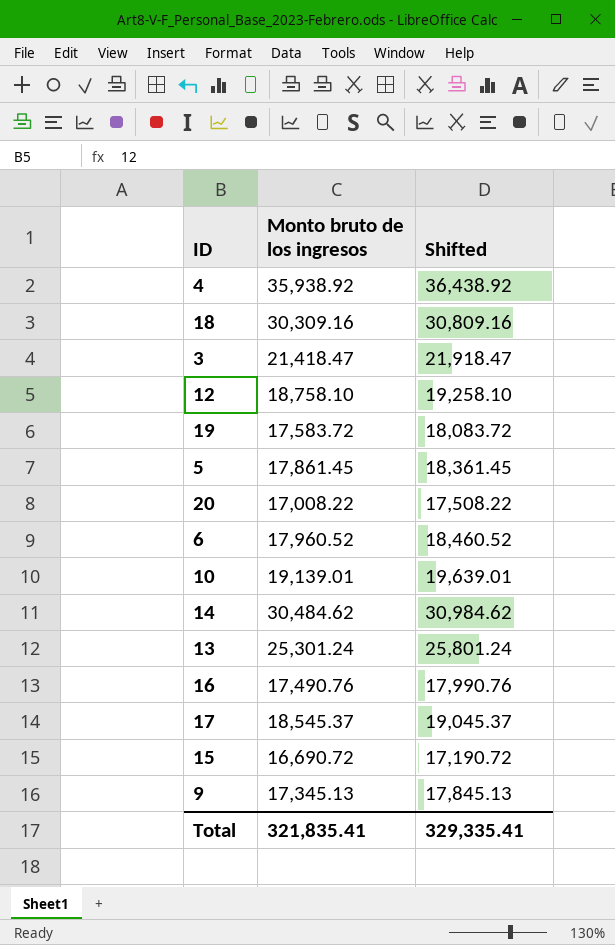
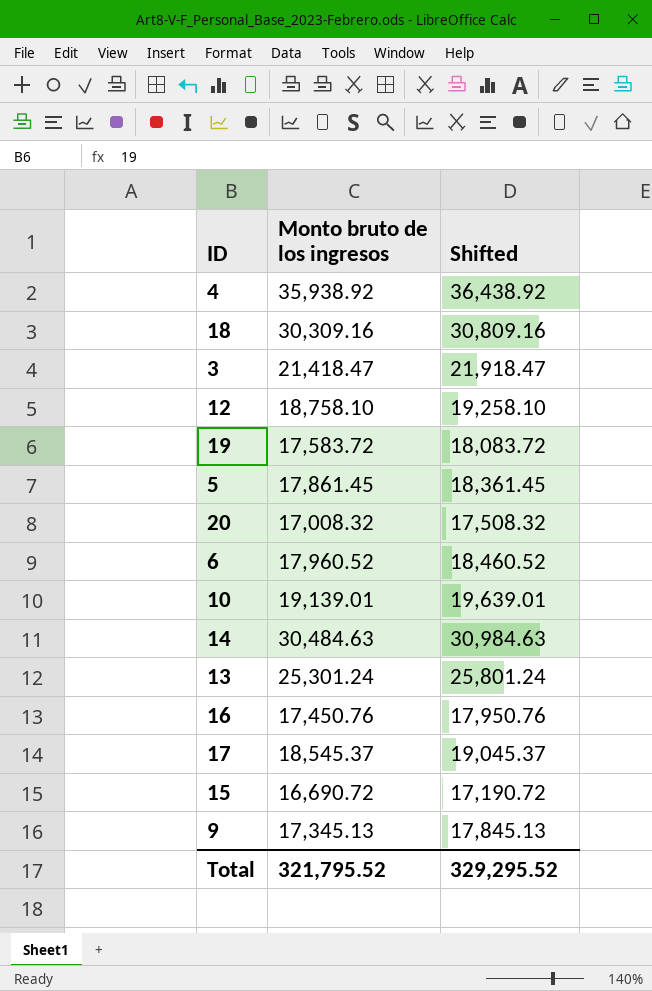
20 | Monto bruto de los ingresos: 17,008.22 -> 17,008.32
20 | Shifted: 17,508.22 -> 17,508.32
14 | Monto bruto de los ingresos: 30,484.62 -> 30,484.63
14 | Shifted: 30,984.62 -> 30,984.63
16 | Monto bruto de los ingresos: 17,490.76 -> 17,450.76
16 | Shifted: 17,990.76 -> 17,950.76
Total | Monto bruto de los ingresos: 321,835.41 -> 321,795.52
Total | Shifted: 329,335.41 -> 329,295.52

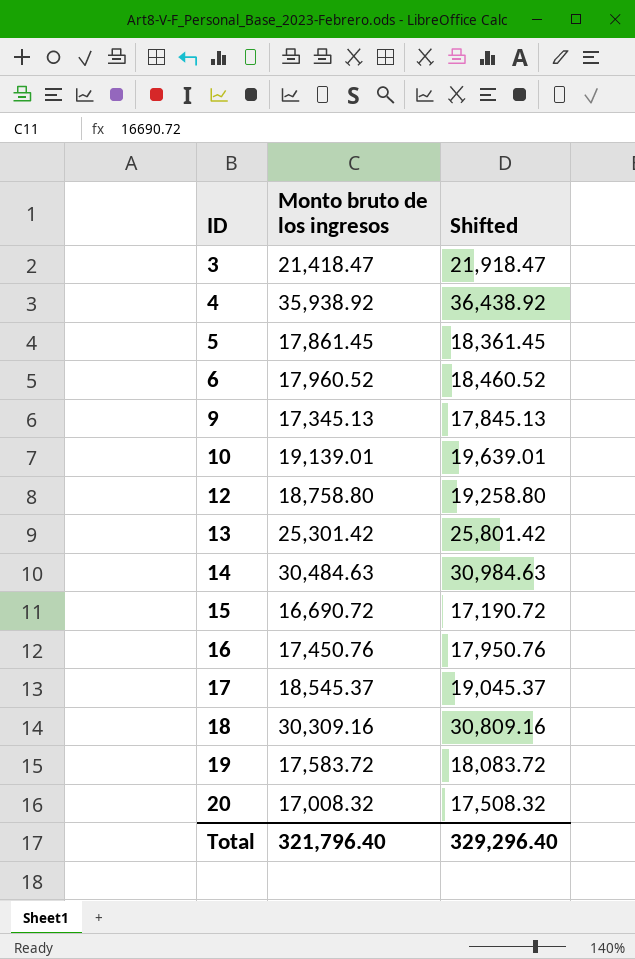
row order: none -> ID ascending
12 | Monto bruto de los ingresos: 18,758.10 -> 18,758.80
12 | Shifted: 19,258.10 -> 19,258.80
13 | Monto bruto de los ingresos: 25,301.24 -> 25,301.42
13 | Shifted: 25,801.24 -> 25,801.42
Total | Monto bruto de los ingresos: 321,795.52 -> 321,796.40
Total | Shifted: 329,295.52 -> 329,296.40

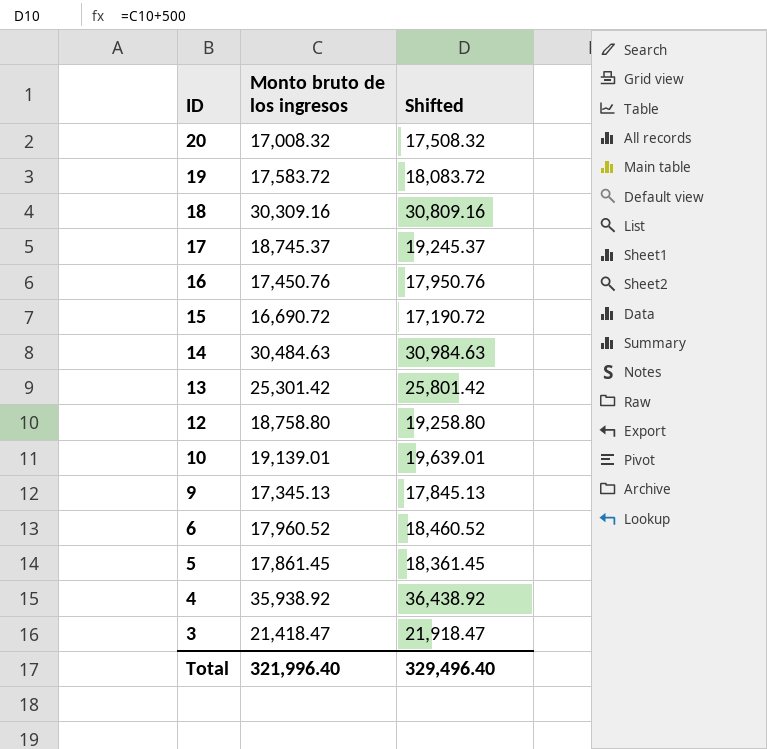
row order: ID ascending -> ID descending
17 | Monto bruto de los ingresos: 18,545.37 -> 18,745.37
17 | Shifted: 19,045.37 -> 19,245.37
Total | Monto bruto de los ingresos: 321,796.40 -> 321,996.40
Total | Shifted: 329,296.40 -> 329,496.40

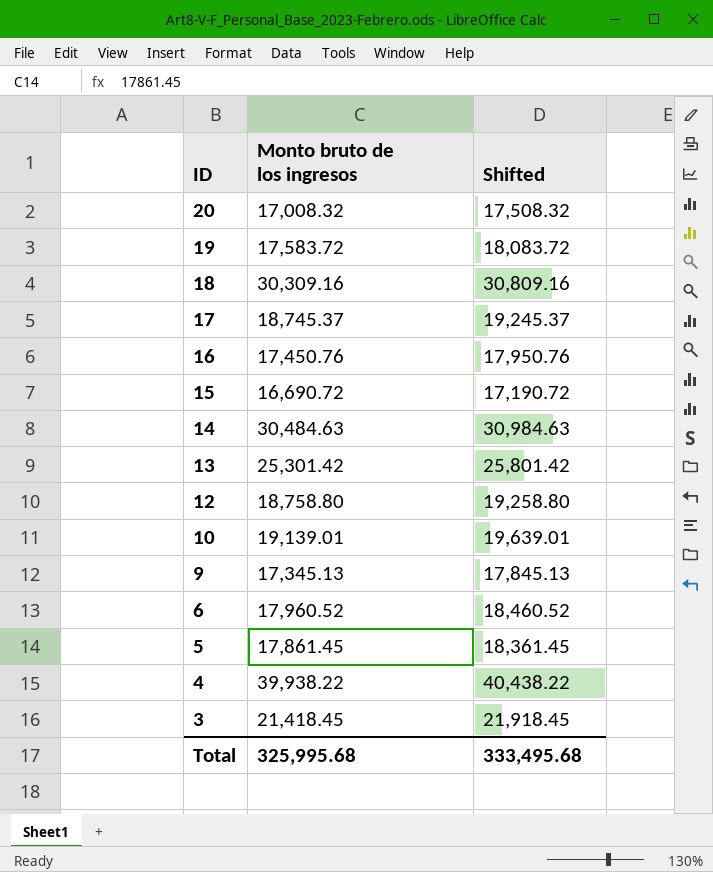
4 | Monto bruto de los ingresos: 35,938.92 -> 39,938.22
4 | Shifted: 36,438.92 -> 40,438.22
3 | Monto bruto de los ingresos: 21,418.47 -> 21,418.45
3 | Shifted: 21,918.47 -> 21,918.45
Total | Monto bruto de los ingresos: 321,996.40 -> 325,995.68
Total | Shifted: 329,496.40 -> 333,495.68

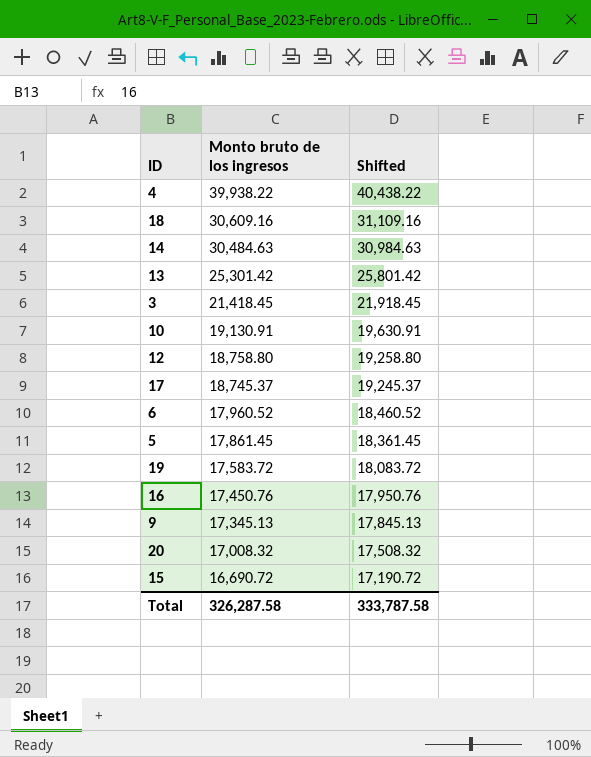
row order: ID descending -> Monto bruto de los ingresos descending
18 | Monto bruto de los ingresos: 30,309.16 -> 30,609.16
18 | Shifted: 30,809.16 -> 31,109.16
10 | Monto bruto de los ingresos: 19,139.01 -> 19,130.91
10 | Shifted: 19,639.01 -> 19,630.91
Total | Monto bruto de los ingresos: 325,995.68 -> 326,287.58
Total | Shifted: 333,495.68 -> 333,787.58

